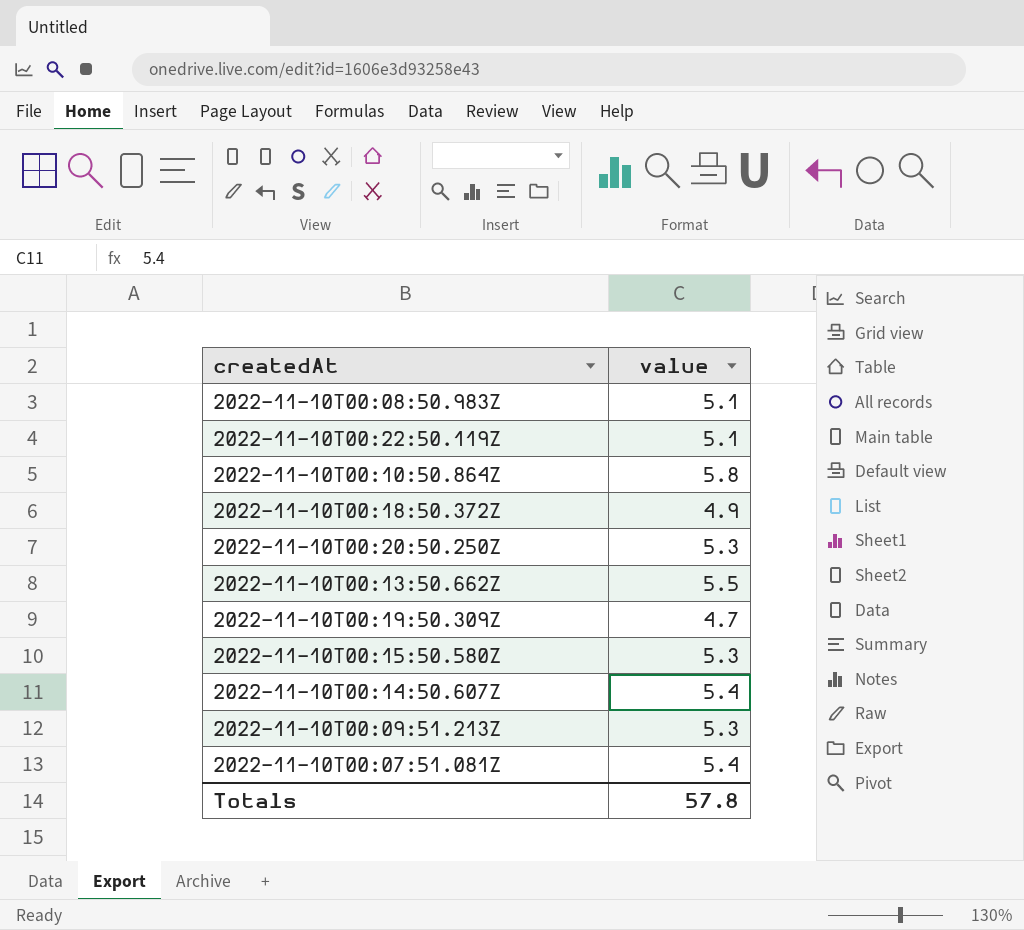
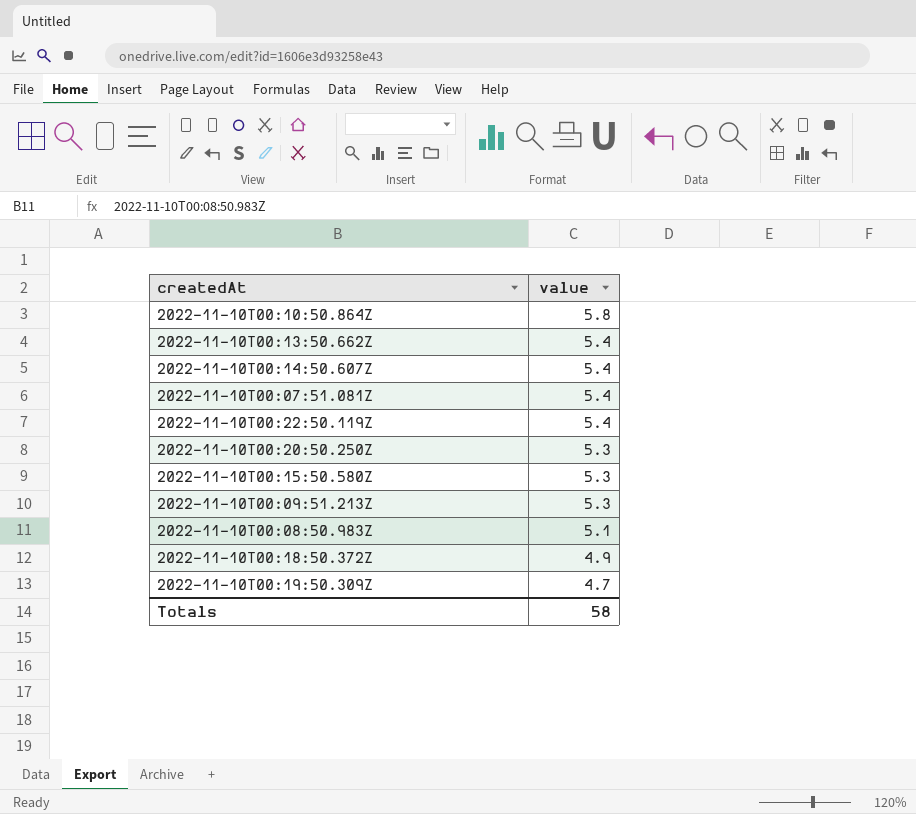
row order: none -> value descending
2022-11-10T00:13:50.662Z | value: 5.5 -> 5.4
2022-11-10T00:22:50.119Z | value: 5.1 -> 5.4
Totals | value: 57.8 -> 58

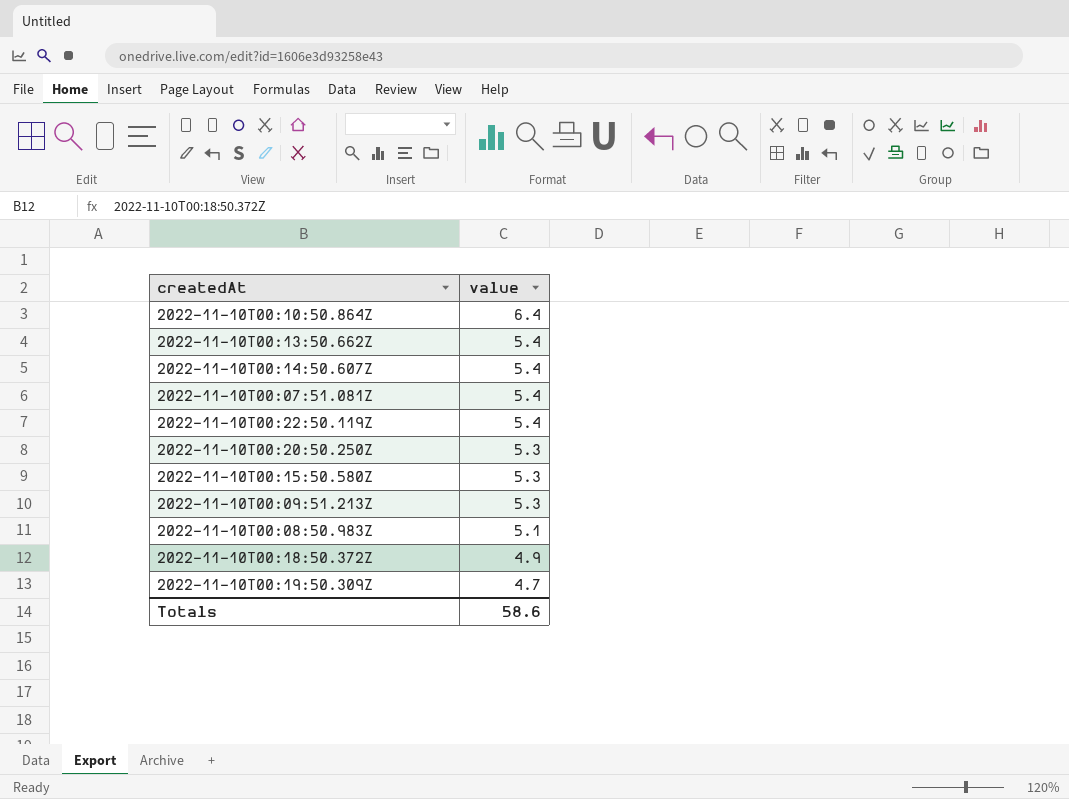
2022-11-10T00:10:50.864Z | value: 5.8 -> 6.4
Totals | value: 58 -> 58.6

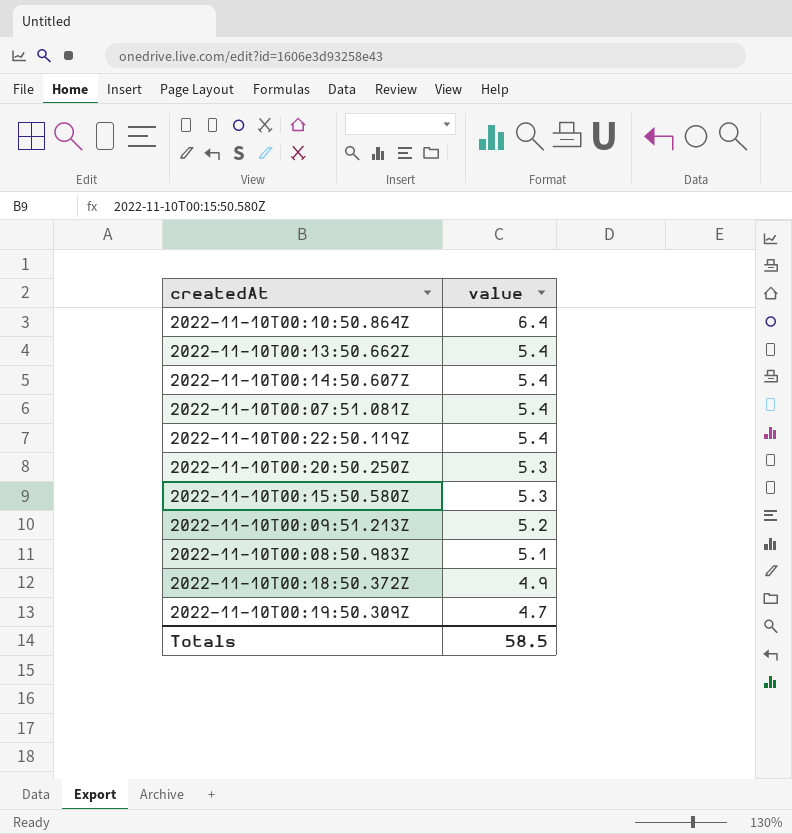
2022-11-10T00:09:51.213Z | value: 5.3 -> 5.2
Totals | value: 58.6 -> 58.5

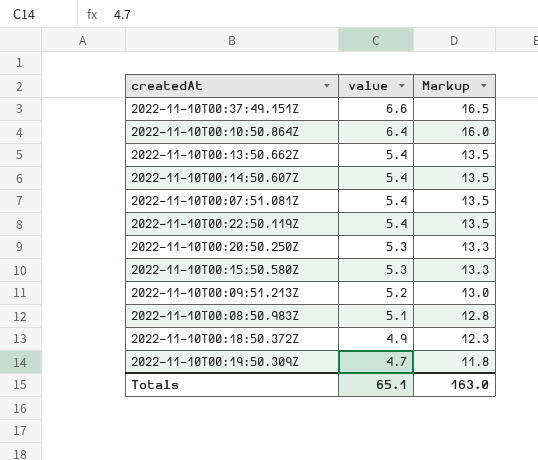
column Markup | formula: none -> [value] * 2.5
row 2022-11-10T00:37:49.151Z: none -> 6.6 | 16.5
Totals | value: 58.5 -> 65.1

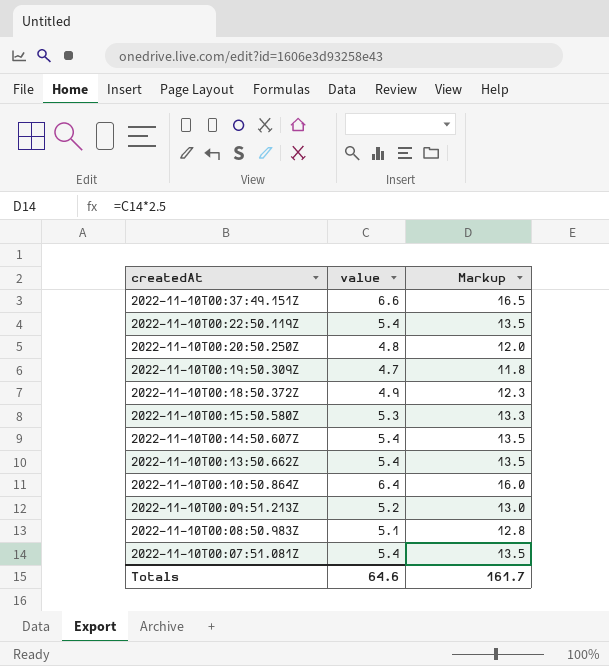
row order: value descending -> createdAt descending
2022-11-10T00:20:50.250Z | value: 5.3 -> 4.8
2022-11-10T00:20:50.250Z | Markup: 13.3 -> 12.0
Totals | value: 65.1 -> 64.6
Totals | Markup: 163.0 -> 161.7

